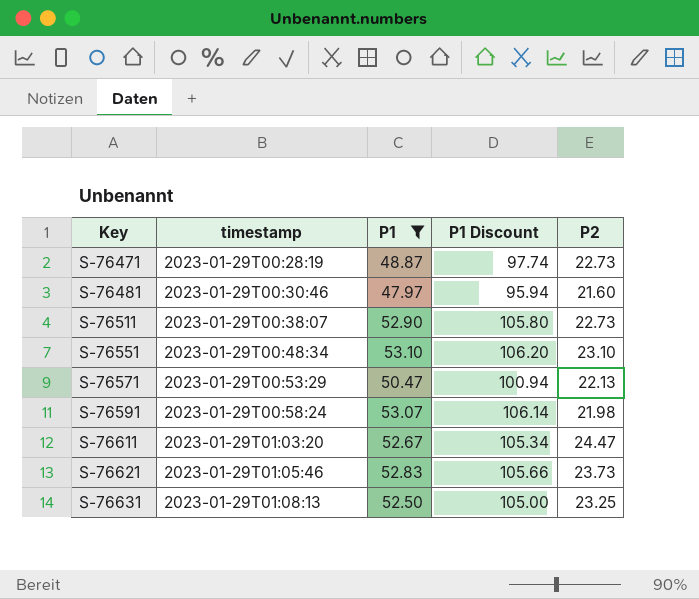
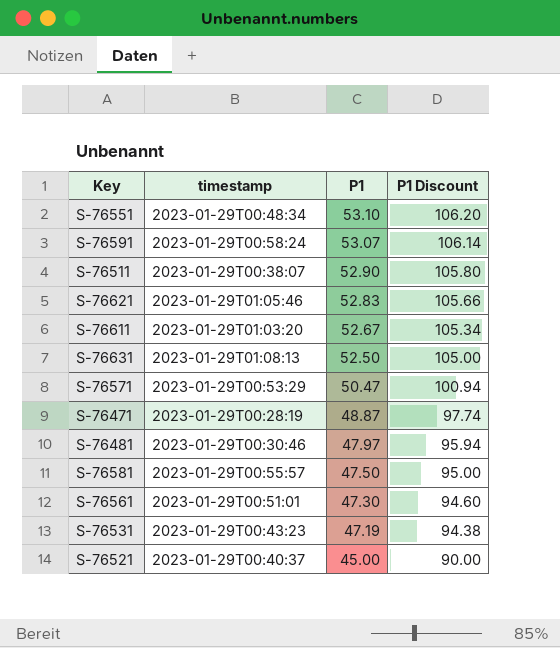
filter: P1 >= 47.97 -> none
row order: Key ascending -> P1 descending
column P2 | position: 5 -> none

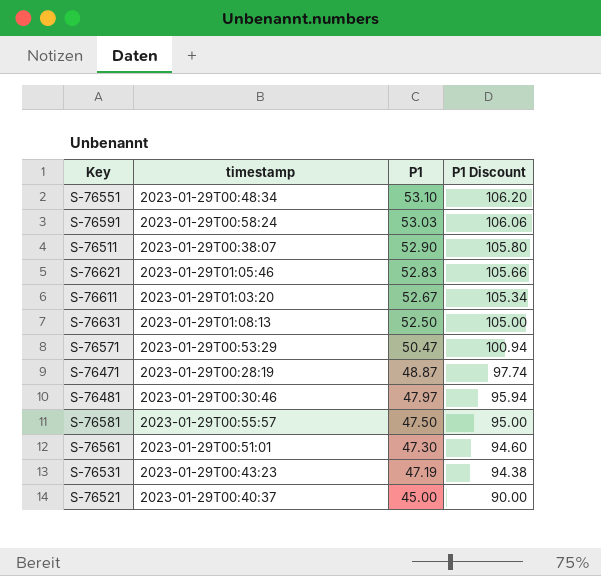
S-76591 | P1: 53.07 -> 53.03
S-76591 | P1 Discount: 106.14 -> 106.06

